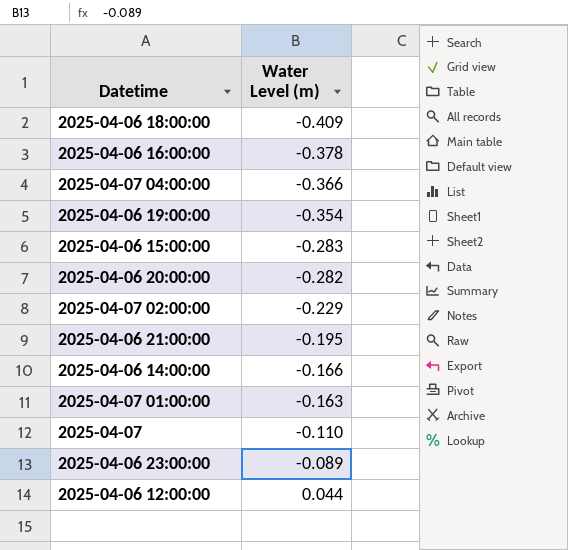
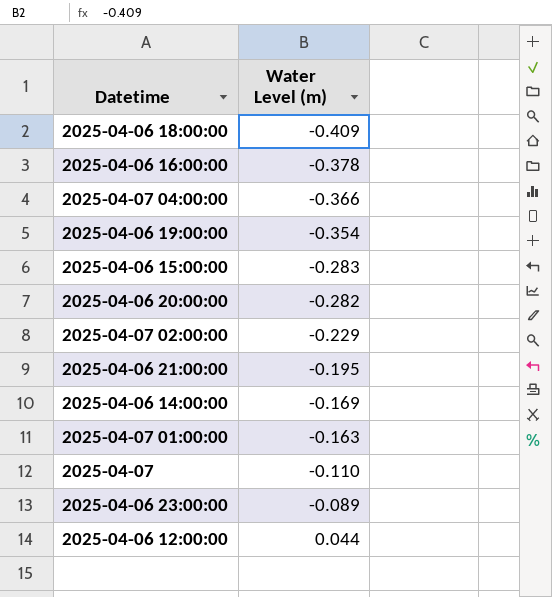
2025-04-06 14:00:00 | Water Level (m): -0.166 -> -0.169

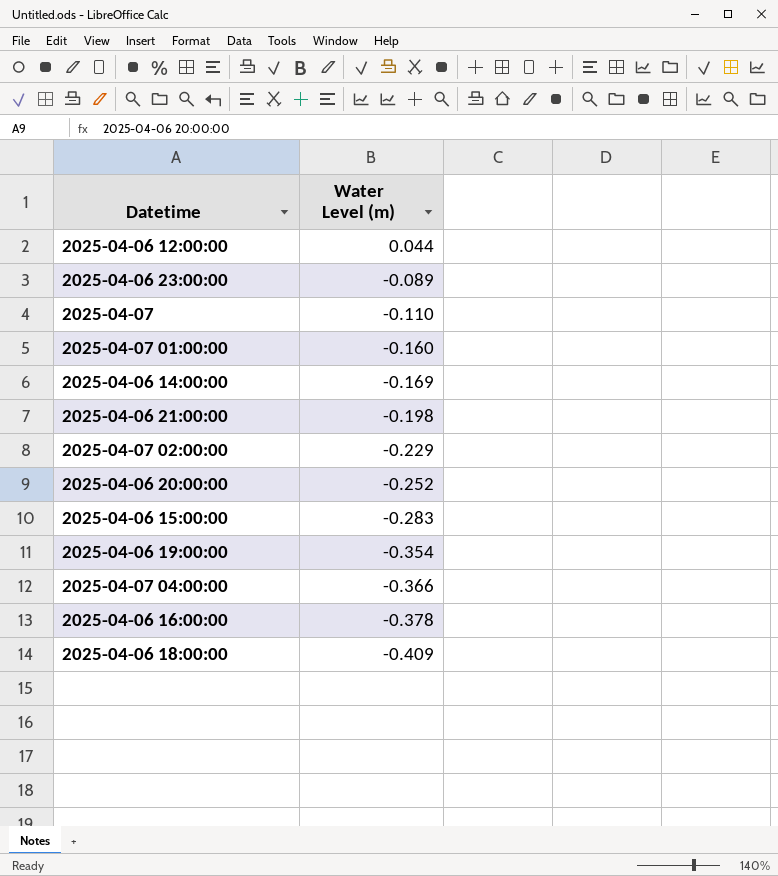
row order: Water Level (m) ascending -> Water Level (m) descending
2025-04-07 01:00:00 | Water Level (m): -0.163 -> -0.160
2025-04-06 21:00:00 | Water Level (m): -0.195 -> -0.198
2025-04-06 20:00:00 | Water Level (m): -0.282 -> -0.252

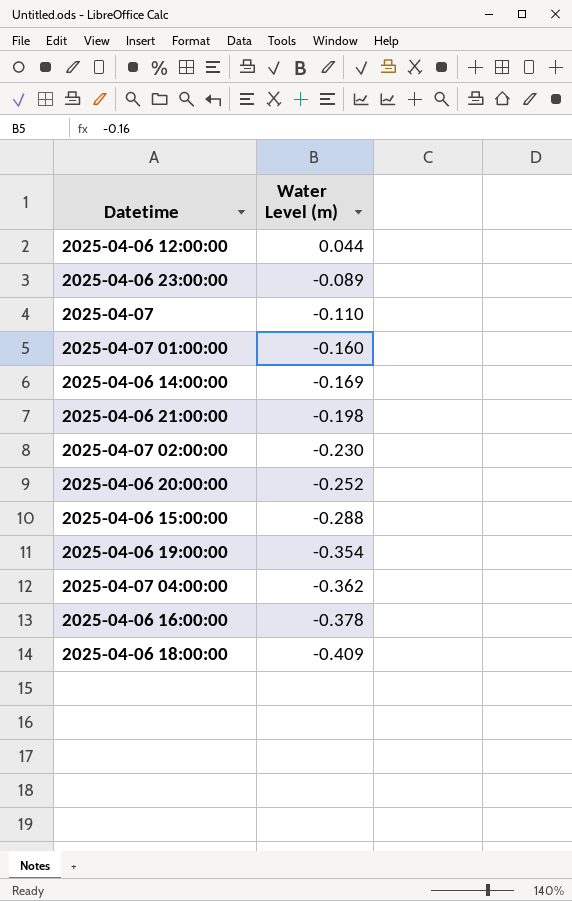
2025-04-07 02:00:00 | Water Level (m): -0.229 -> -0.230
2025-04-06 15:00:00 | Water Level (m): -0.283 -> -0.288
2025-04-07 04:00:00 | Water Level (m): -0.366 -> -0.362

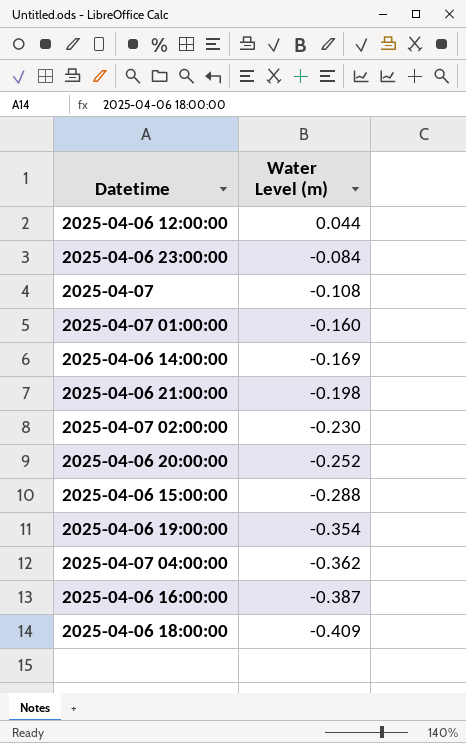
2025-04-06 23:00:00 | Water Level (m): -0.089 -> -0.084
2025-04-07 | Water Level (m): -0.110 -> -0.108
2025-04-06 16:00:00 | Water Level (m): -0.378 -> -0.387

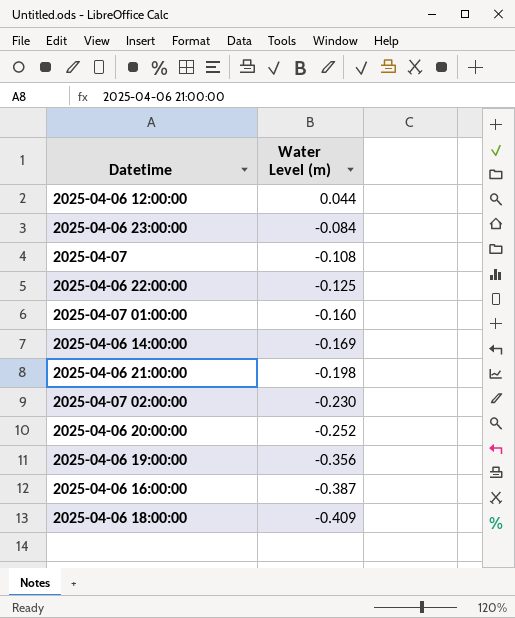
row 2025-04-06 15:00:00: -0.288 -> none
row 2025-04-07 04:00:00: -0.362 -> none
row 2025-04-06 22:00:00: none -> -0.125
2025-04-06 19:00:00 | Water Level (m): -0.354 -> -0.356

